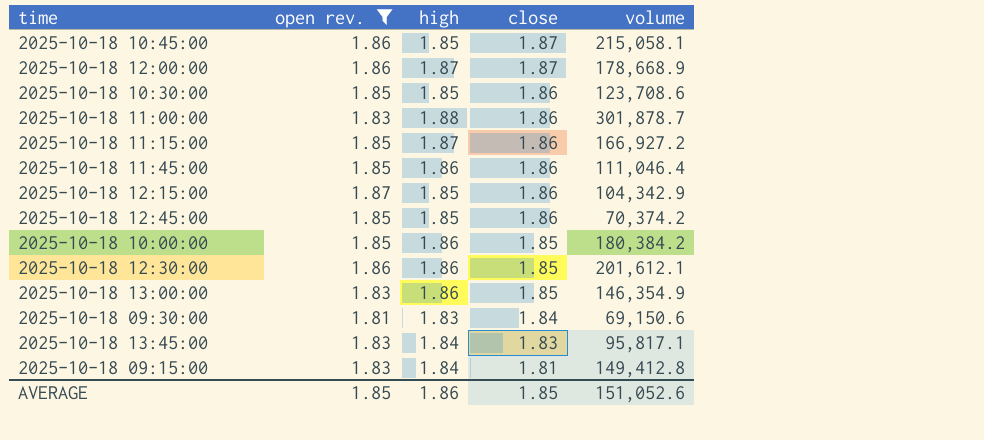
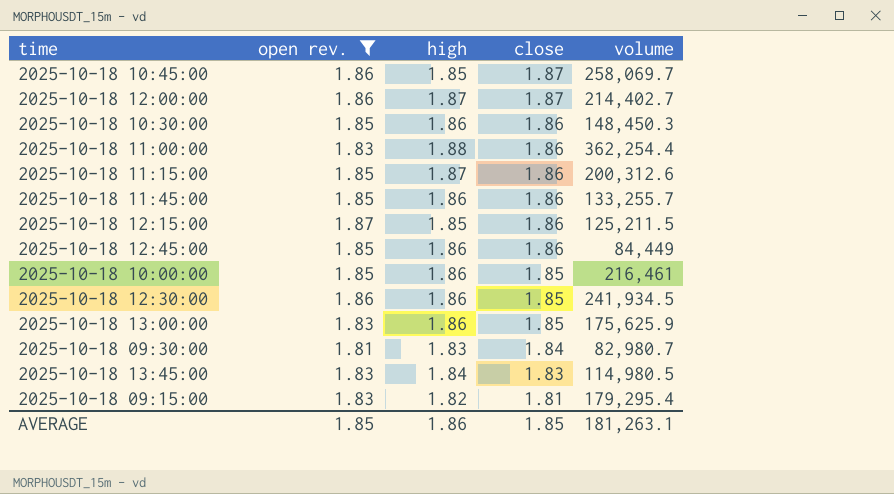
2025-10-18 10:45:00 | volume: 215,058.1 -> 258,069.7
2025-10-18 12:00:00 | volume: 178,668.9 -> 214,402.7
2025-10-18 10:30:00 | high: 1.85 -> 1.86
2025-10-18 10:30:00 | volume: 123,708.6 -> 148,450.3
2025-10-18 11:00:00 | volume: 301,878.7 -> 362,254.4
2025-10-18 11:15:00 | volume: 166,927.2 -> 200,312.6
2025-10-18 11:45:00 | volume: 111,046.4 -> 133,255.7
2025-10-18 12:15:00 | volume: 104,342.9 -> 125,211.5
2025-10-18 12:45:00 | high: 1.85 -> 1.86
2025-10-18 12:45:00 | volume: 70,374.2 -> 84,449
2025-10-18 10:00:00 | volume: 180,384.2 -> 216,461
2025-10-18 12:30:00 | volume: 201,612.1 -> 241,934.5
2025-10-18 13:00:00 | volume: 146,354.9 -> 175,625.9
2025-10-18 09:30:00 | volume: 69,150.6 -> 82,980.7
2025-10-18 13:45:00 | volume: 95,817.1 -> 114,980.5
2025-10-18 09:15:00 | high: 1.84 -> 1.82
2025-10-18 09:15:00 | volume: 149,412.8 -> 179,295.4
AVERAGE | volume: 151,052.6 -> 181,263.1

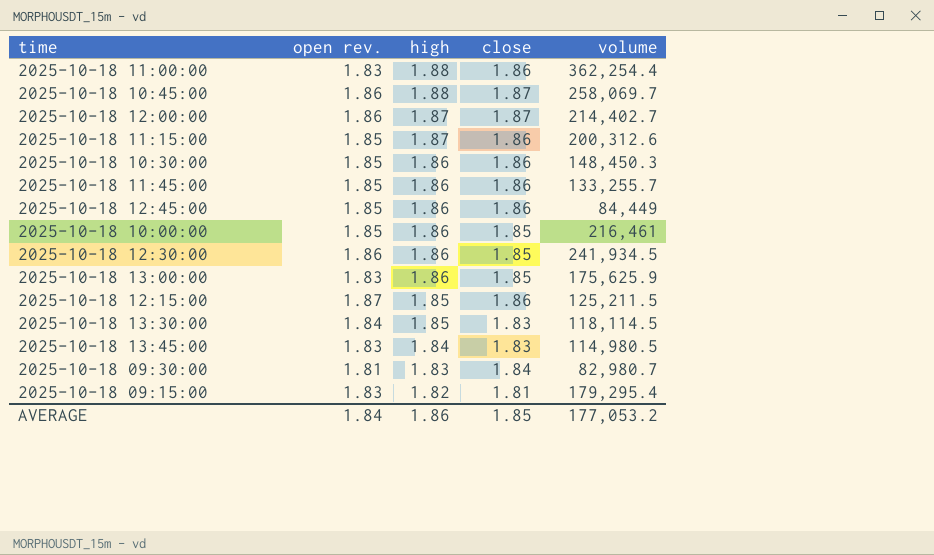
filter: open rev. != 1.84 -> none
row order: close descending -> high descending
2025-10-18 10:45:00 | high: 1.85 -> 1.88
AVERAGE | open rev.: 1.85 -> 1.84
AVERAGE | volume: 181,263.1 -> 177,053.2

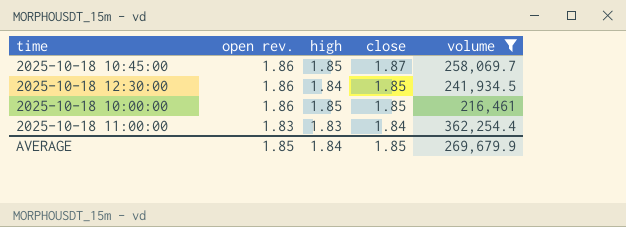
filter: none -> volume >= 216,461
row order: high descending -> open rev. descending
2025-10-18 10:45:00 | high: 1.88 -> 1.85
2025-10-18 12:30:00 | high: 1.86 -> 1.84
2025-10-18 10:00:00 | open rev.: 1.85 -> 1.86
2025-10-18 10:00:00 | high: 1.86 -> 1.85
2025-10-18 11:00:00 | high: 1.88 -> 1.83
2025-10-18 11:00:00 | close: 1.86 -> 1.84
AVERAGE | open rev.: 1.84 -> 1.85
AVERAGE | high: 1.86 -> 1.84
AVERAGE | volume: 177,053.2 -> 269,679.9

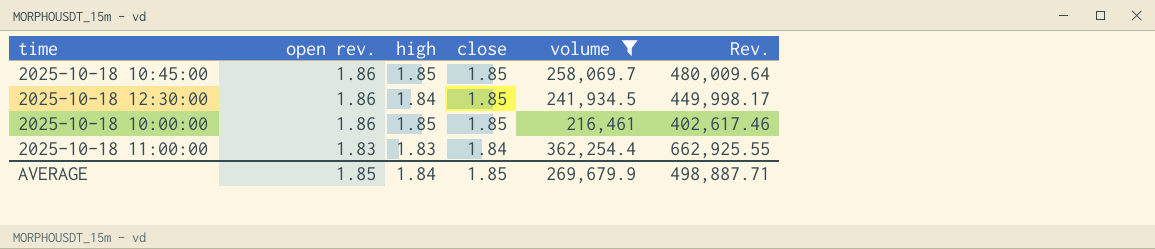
column Rev. | formula: none -> [open rev.] * [volume]
2025-10-18 10:45:00 | close: 1.87 -> 1.85

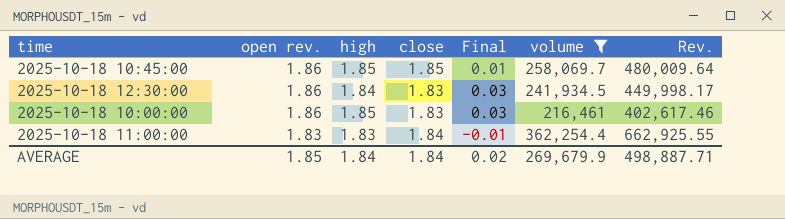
column Final | formula: none -> [open rev.] - [close]
2025-10-18 12:30:00 | close: 1.85 -> 1.83
2025-10-18 10:00:00 | close: 1.85 -> 1.83
AVERAGE | close: 1.85 -> 1.84

